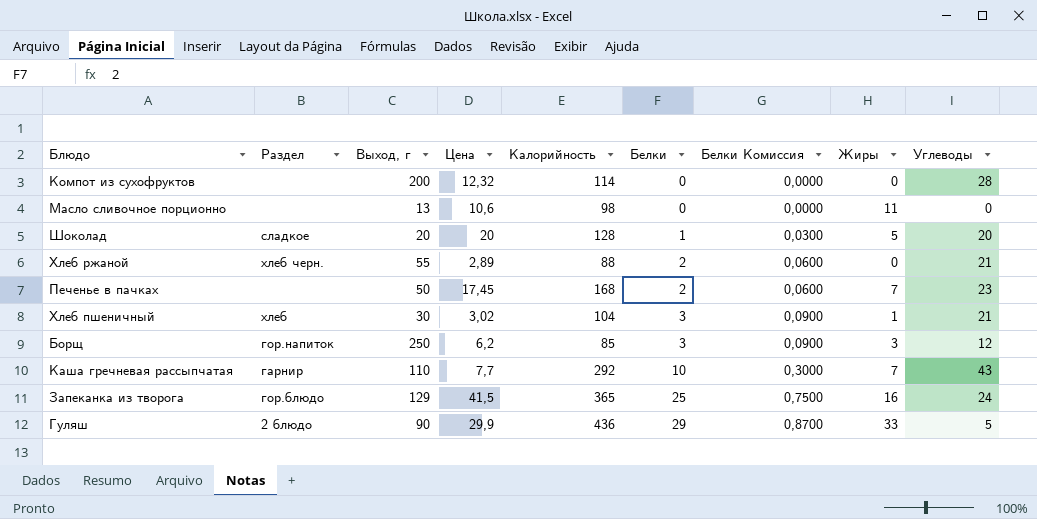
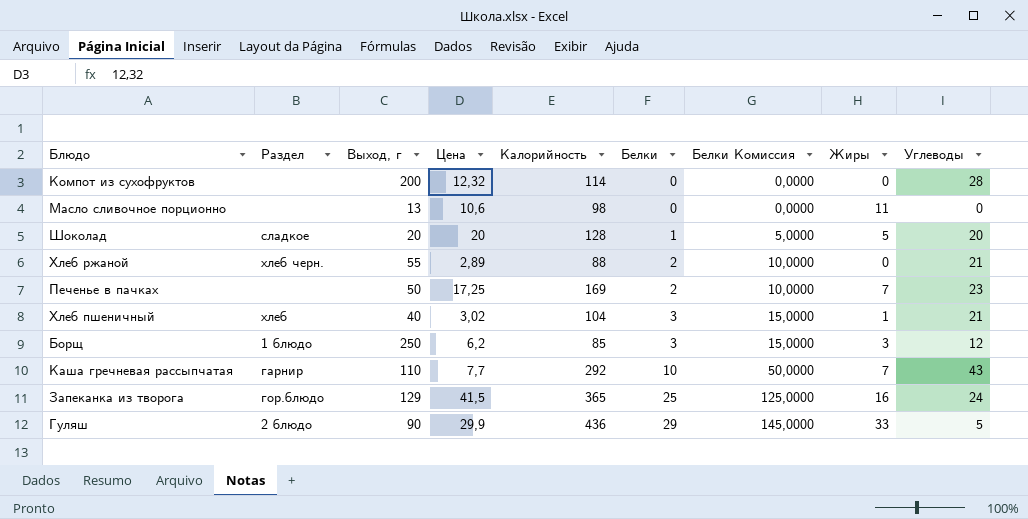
column Белки Комиссия | formula: [Белки] * 0,03 -> [Белки] * 5
Печенье в пачках | Цена: 17,45 -> 17,25
Печенье в пачках | Калорийность: 168 -> 169
Хлеб пшеничный | Выход, г: 30 -> 40
Борщ | Раздел: гор.напиток -> 1 блюдо

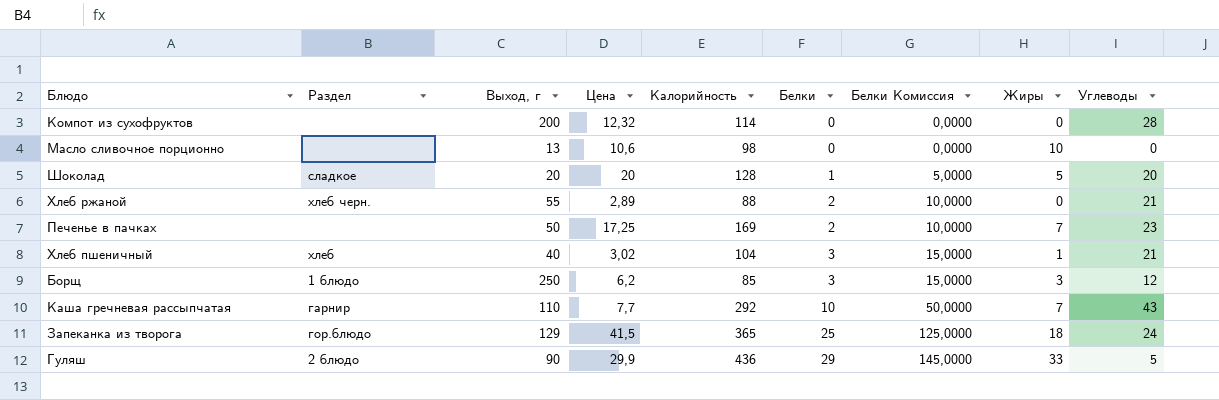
Масло сливочное порционно | Жиры: 11 -> 10
Запеканка из творога | Жиры: 16 -> 18

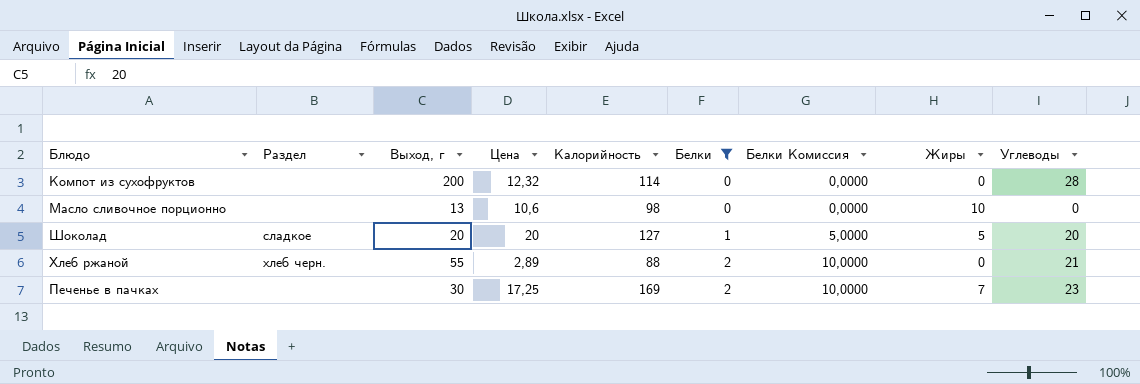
filter: none -> Белки <= 2
Шоколад | Калорийность: 128 -> 127
Печенье в пачках | Выход, г: 50 -> 30

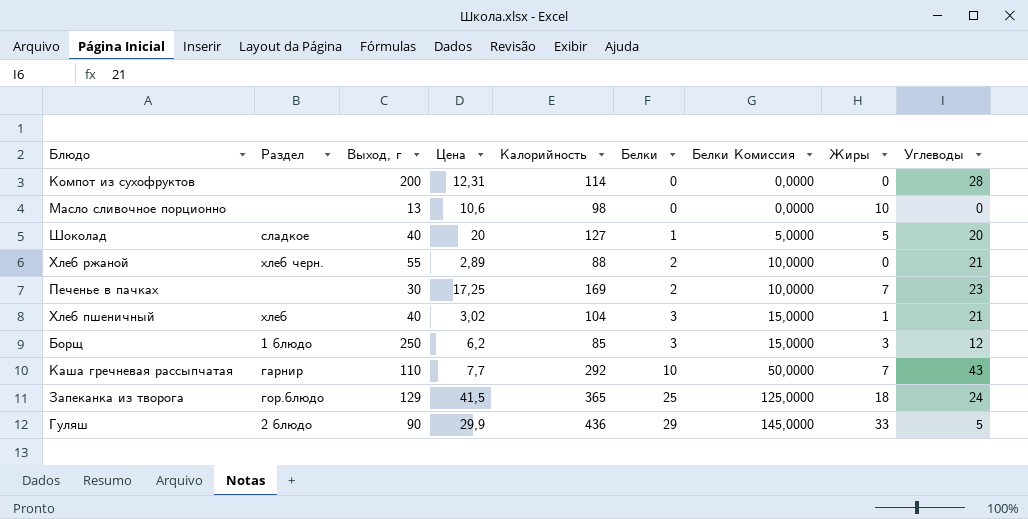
filter: Белки <= 2 -> none
Компот из сухофруктов | Цена: 12,32 -> 12,31
Шоколад | Выход, г: 20 -> 40

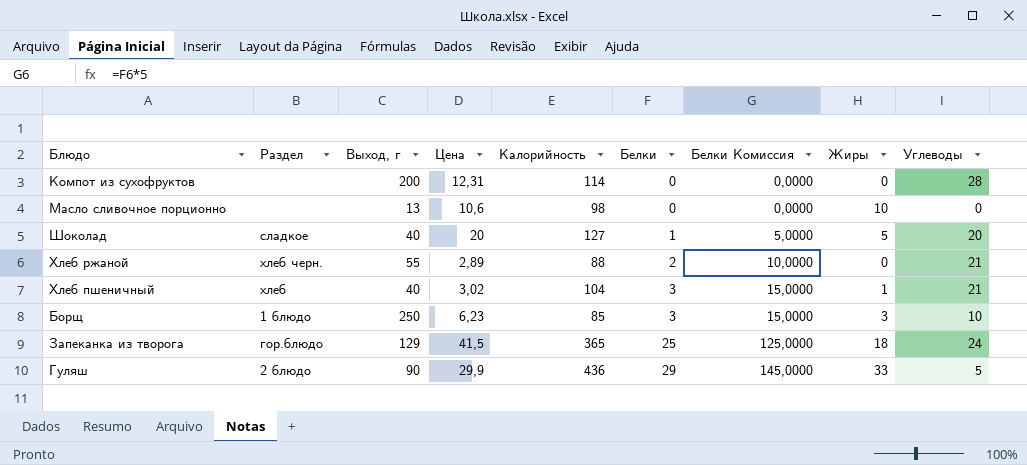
row Печенье в пачках: none | 30 | 17,25 | 169 | 2 | 10,0000 | 7 | 23 -> none
row Каша гречневая рассыпчатая: гарнир | 110 | 7,7 | 292 | 10 | 50,0000 | 7 | 43 -> none
Борщ | Цена: 6,2 -> 6,23
Борщ | Углеводы: 12 -> 10

